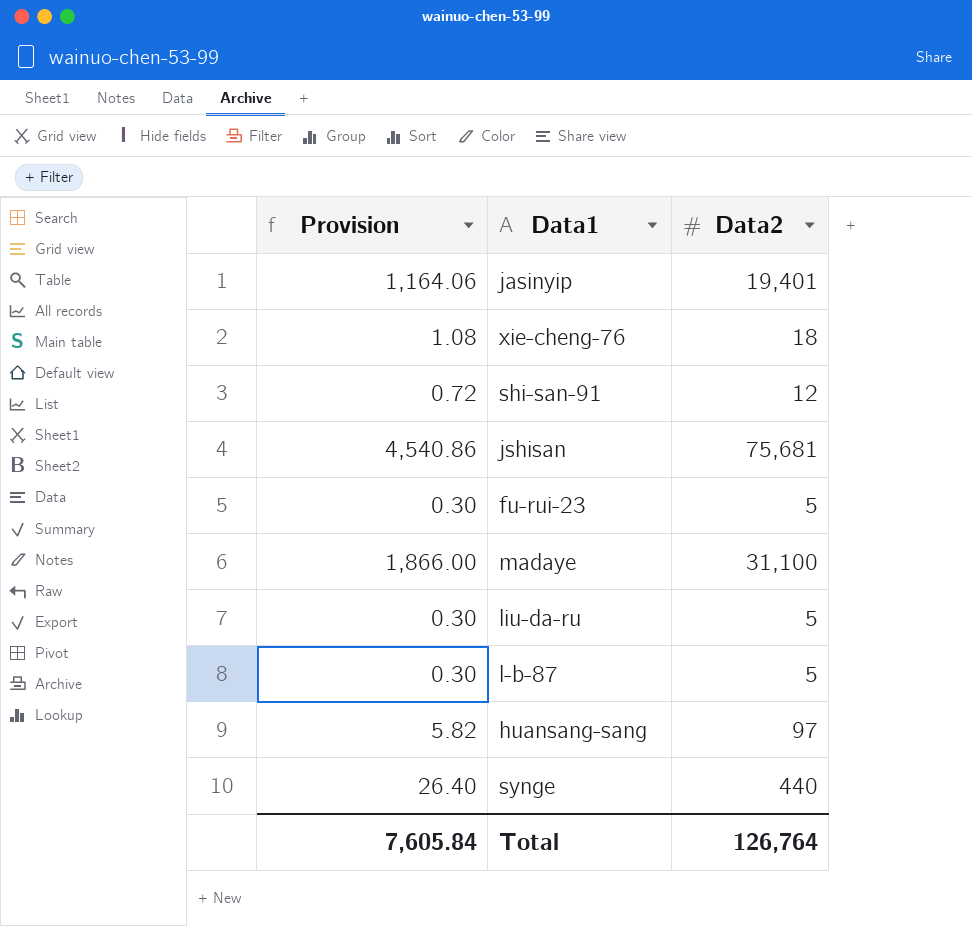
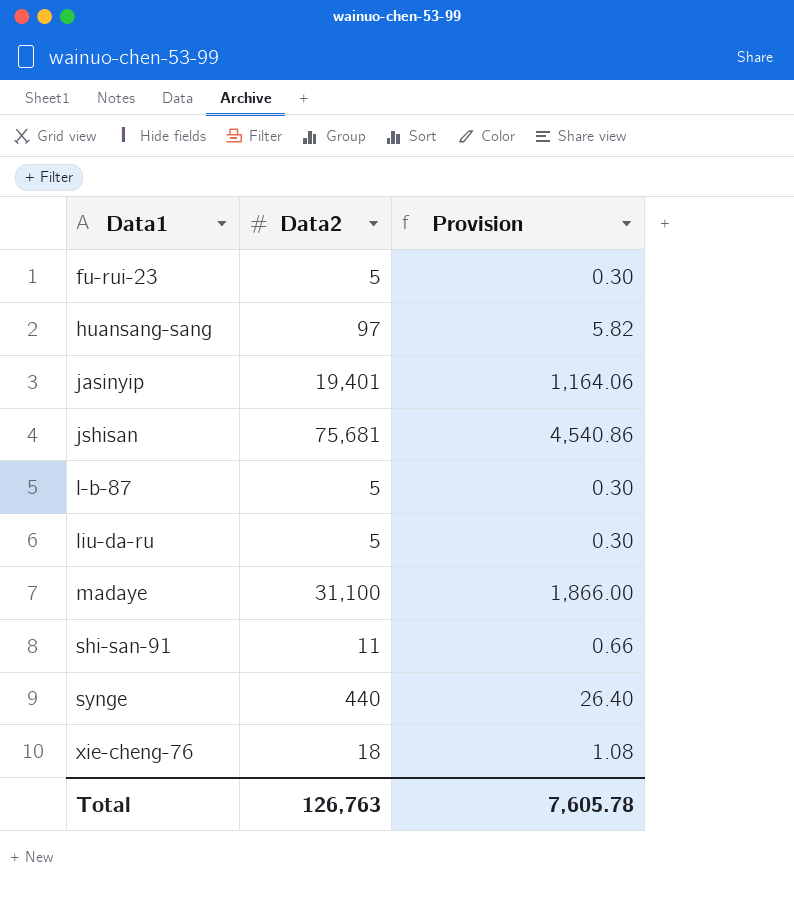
row order: none -> Data1 ascending
column Provision | position: 1 -> 3
shi-san-91 | Data2: 12 -> 11
shi-san-91 | Provision: 0.72 -> 0.66
Total | Data2: 126,764 -> 126,763
Total | Provision: 7,605.84 -> 7,605.78

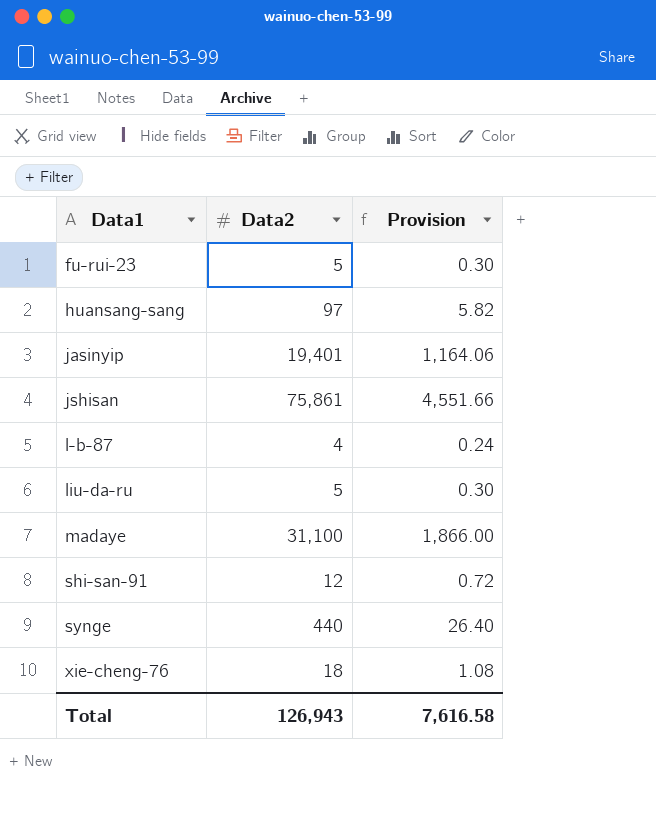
jshisan | Data2: 75,681 -> 75,861
jshisan | Provision: 4,540.86 -> 4,551.66
l-b-87 | Data2: 5 -> 4
l-b-87 | Provision: 0.30 -> 0.24
shi-san-91 | Data2: 11 -> 12
shi-san-91 | Provision: 0.66 -> 0.72
Total | Data2: 126,763 -> 126,943
Total | Provision: 7,605.78 -> 7,616.58

